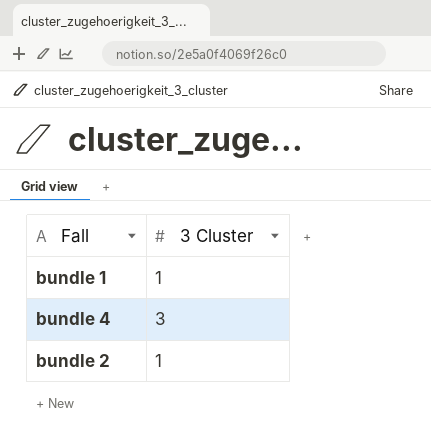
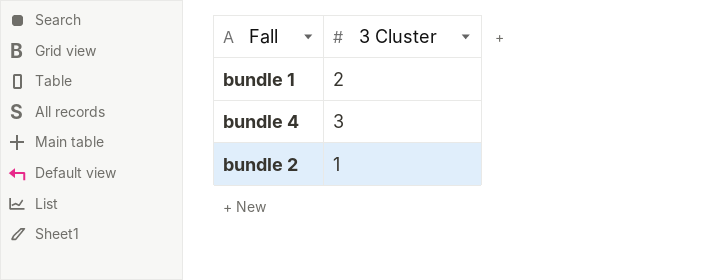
bundle 1 | 3 Cluster: 1 -> 2

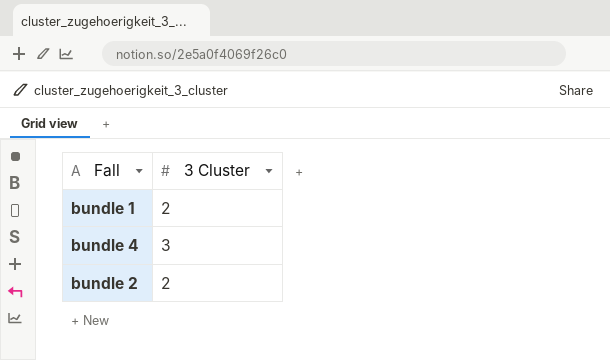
bundle 2 | 3 Cluster: 1 -> 2

